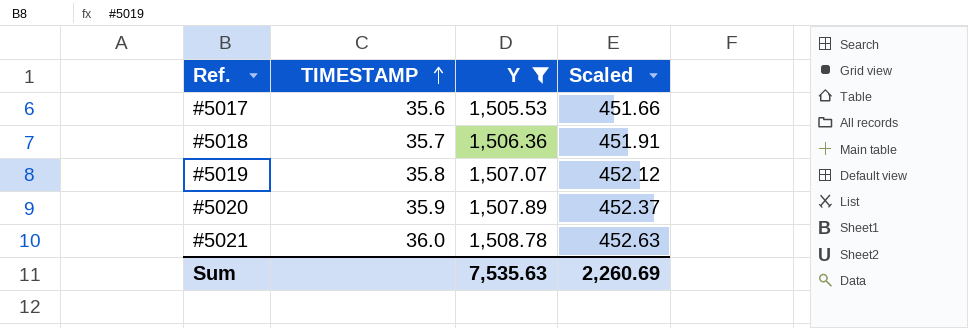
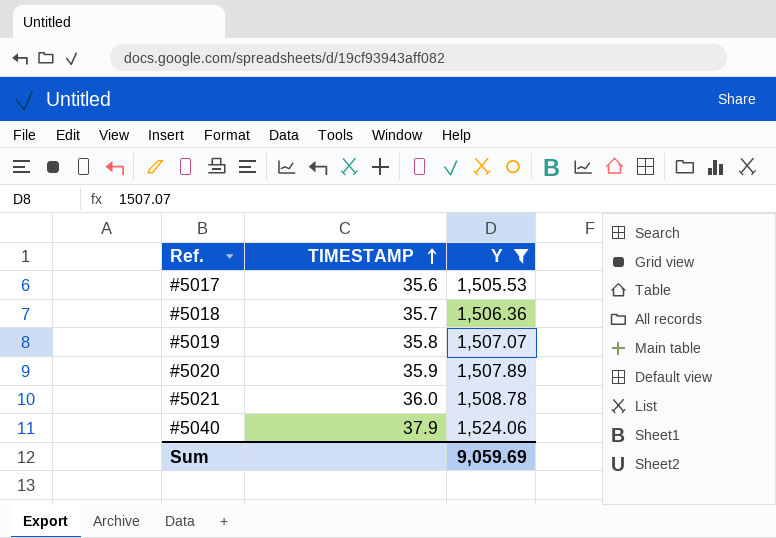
column Scaled | formula: [Y] * 0.3 -> none
row #5040: none -> 37.9 | 1,524.06
Sum | Y: 7,535.63 -> 9,059.69

